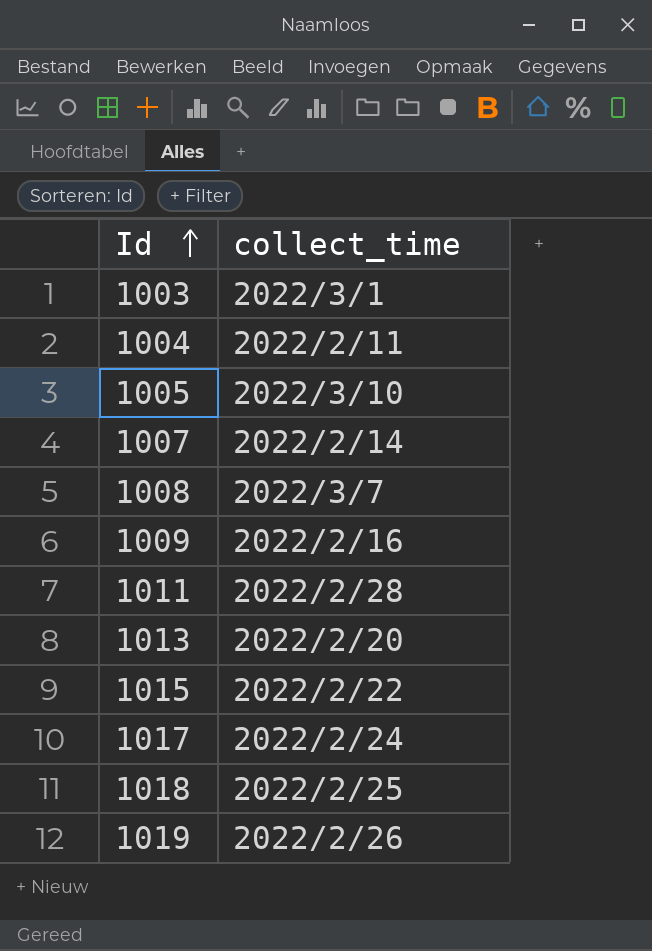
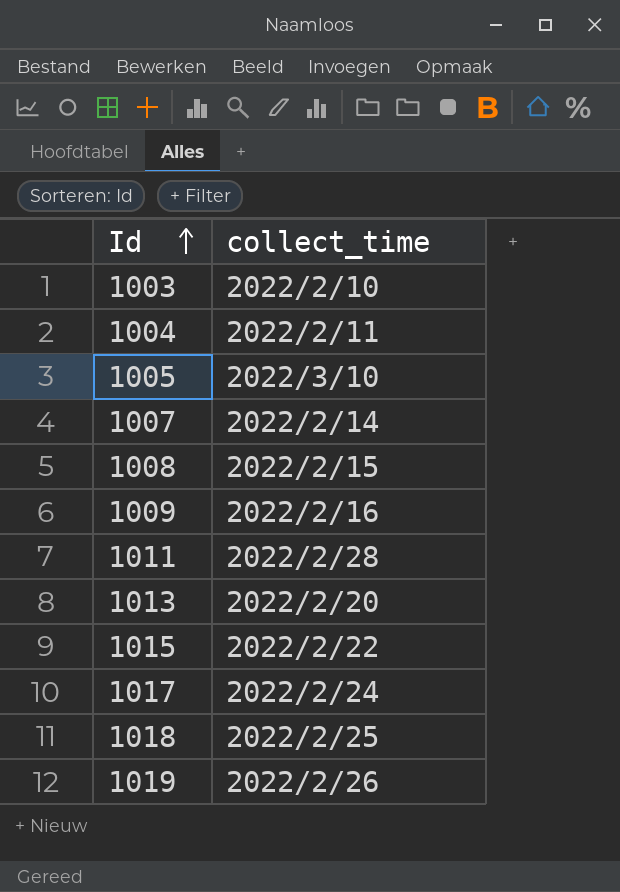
1003 | collect_time: 2022/3/1 -> 2022/2/10
1008 | collect_time: 2022/3/7 -> 2022/2/15

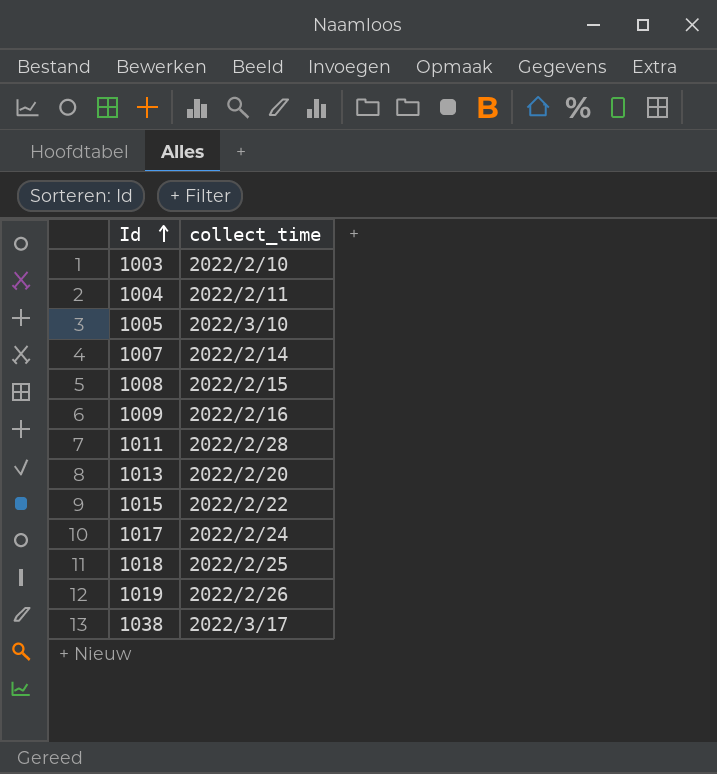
row 1038: none -> 2022/3/17

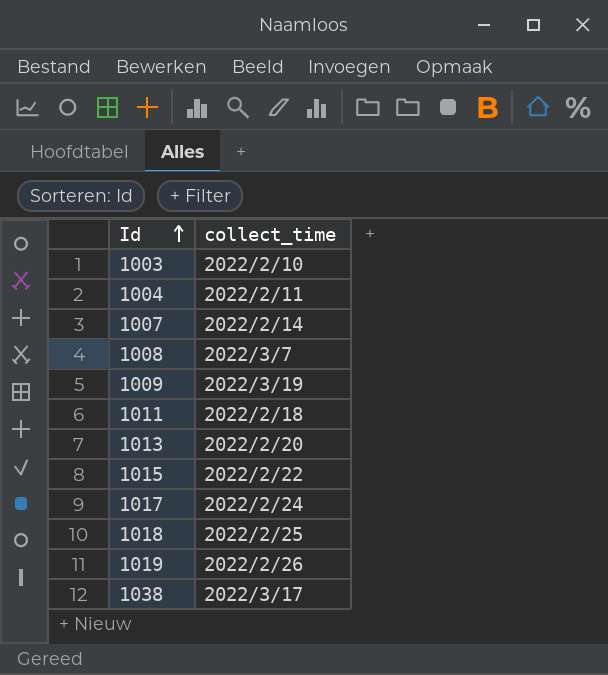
row 1005: 2022/3/10 -> none
1008 | collect_time: 2022/2/15 -> 2022/3/7
1009 | collect_time: 2022/2/16 -> 2022/3/19
1011 | collect_time: 2022/2/28 -> 2022/2/18

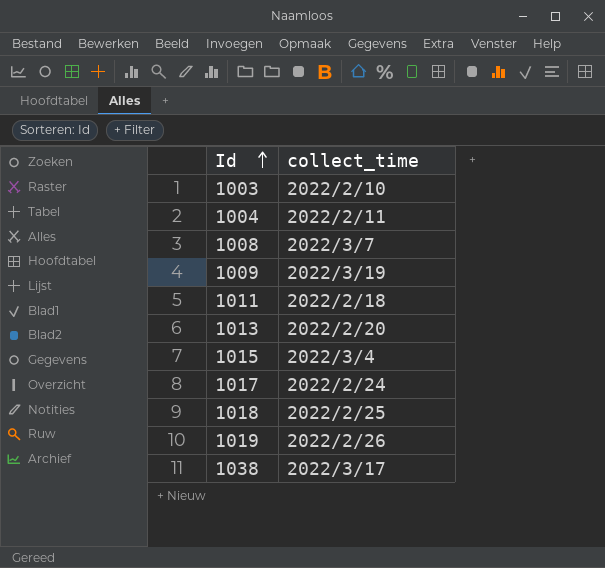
row 1007: 2022/2/14 -> none
1015 | collect_time: 2022/2/22 -> 2022/3/4

